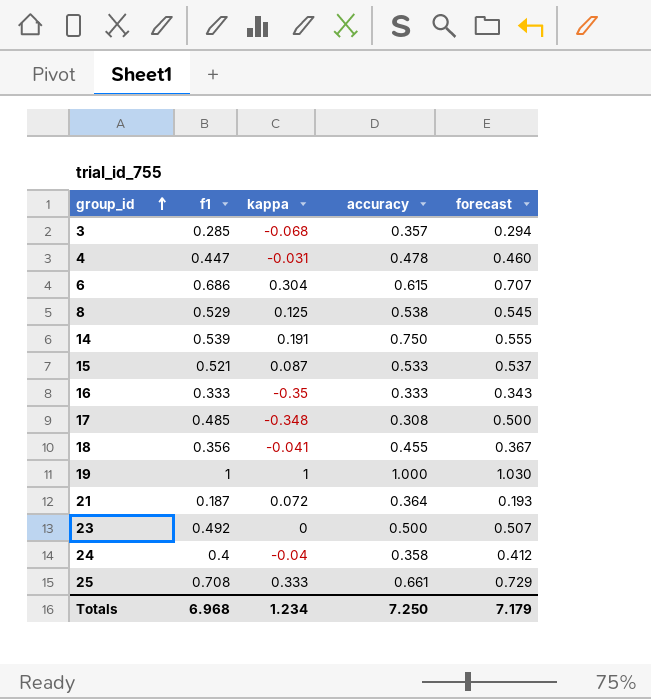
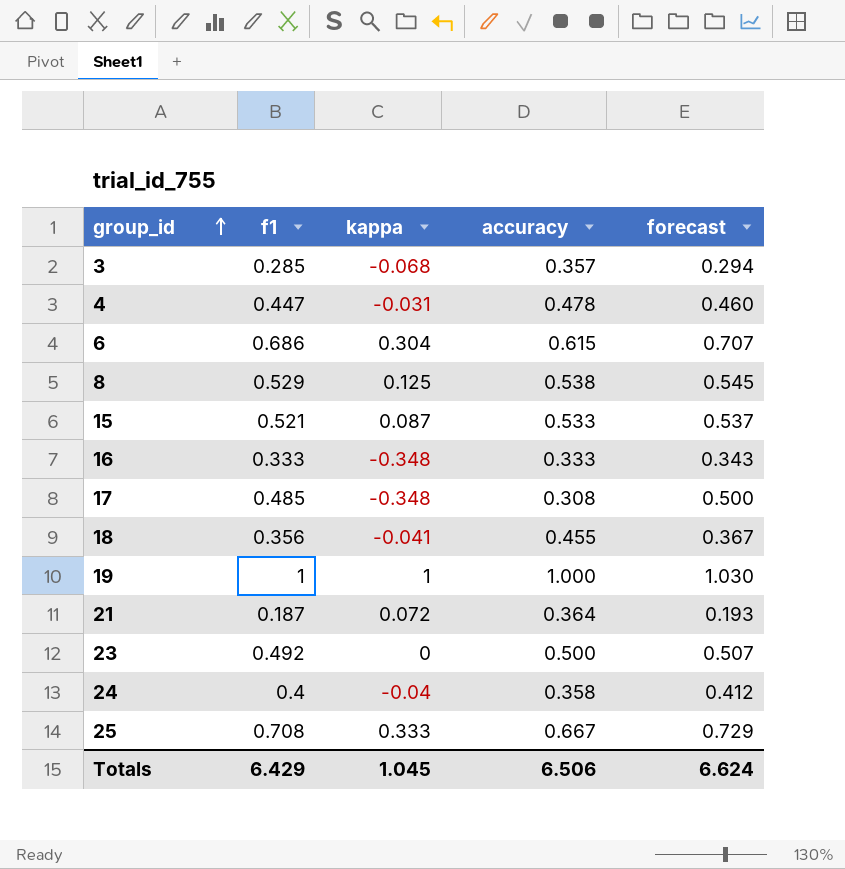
row 14: 0.539 | 0.191 | 0.750 | 0.555 -> none
16 | kappa: -0.35 -> -0.348
25 | accuracy: 0.661 -> 0.667
Totals | f1: 6.968 -> 6.429
Totals | kappa: 1.234 -> 1.045
Totals | accuracy: 7.250 -> 6.506
Totals | forecast: 7.179 -> 6.624

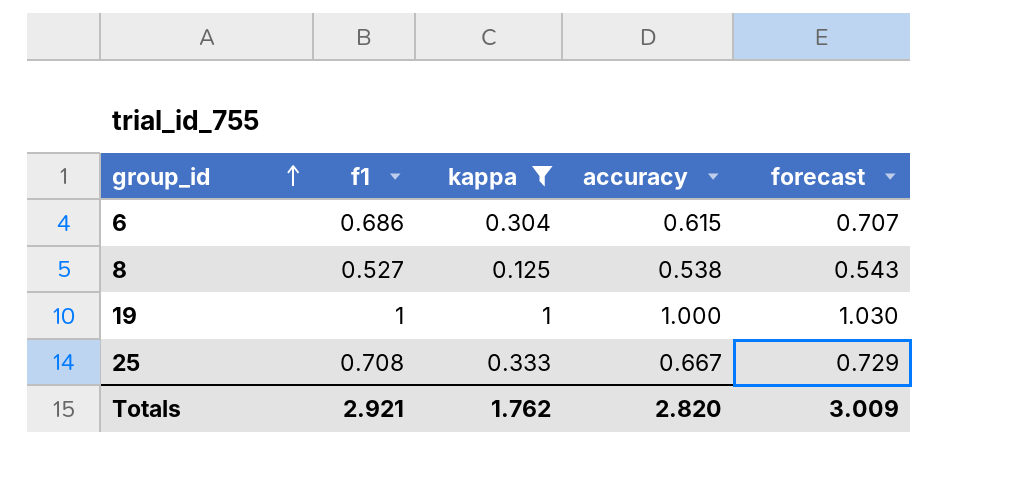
filter: none -> kappa >= 0.125
8 | f1: 0.529 -> 0.527
8 | forecast: 0.545 -> 0.543
Totals | f1: 6.429 -> 2.921
Totals | kappa: 1.045 -> 1.762
Totals | accuracy: 6.506 -> 2.820
Totals | forecast: 6.624 -> 3.009

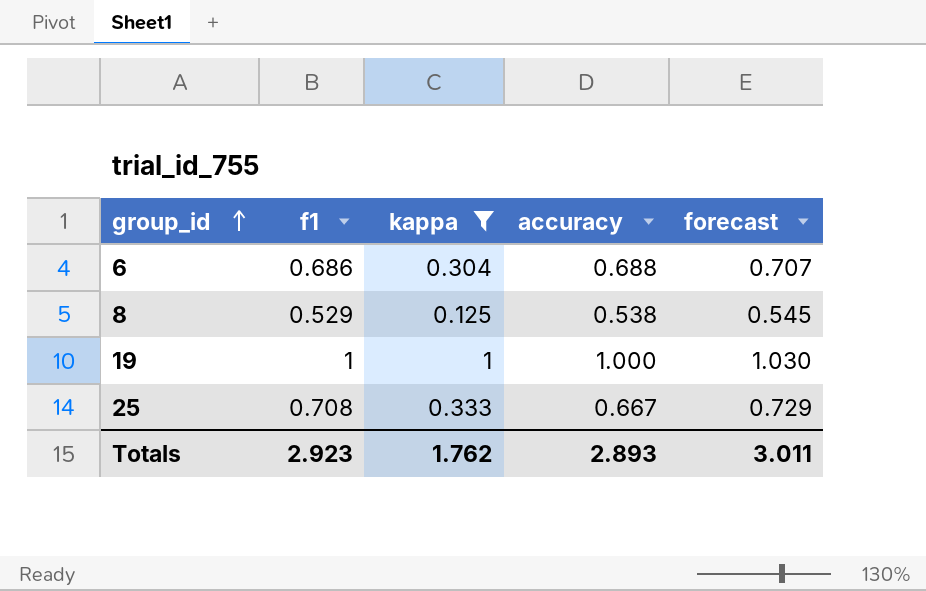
6 | accuracy: 0.615 -> 0.688
8 | f1: 0.527 -> 0.529
8 | forecast: 0.543 -> 0.545
Totals | f1: 2.921 -> 2.923
Totals | accuracy: 2.820 -> 2.893
Totals | forecast: 3.009 -> 3.011

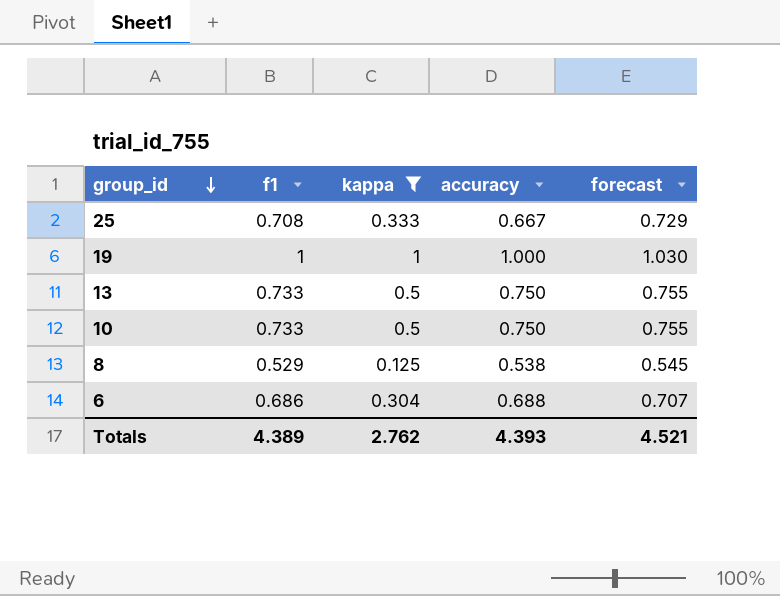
row order: group_id ascending -> group_id descending
row 13: none -> 0.733 | 0.5 | 0.750 | 0.755
row 10: none -> 0.733 | 0.5 | 0.750 | 0.755
Totals | f1: 2.923 -> 4.389
Totals | kappa: 1.762 -> 2.762
Totals | accuracy: 2.893 -> 4.393
Totals | forecast: 3.011 -> 4.521

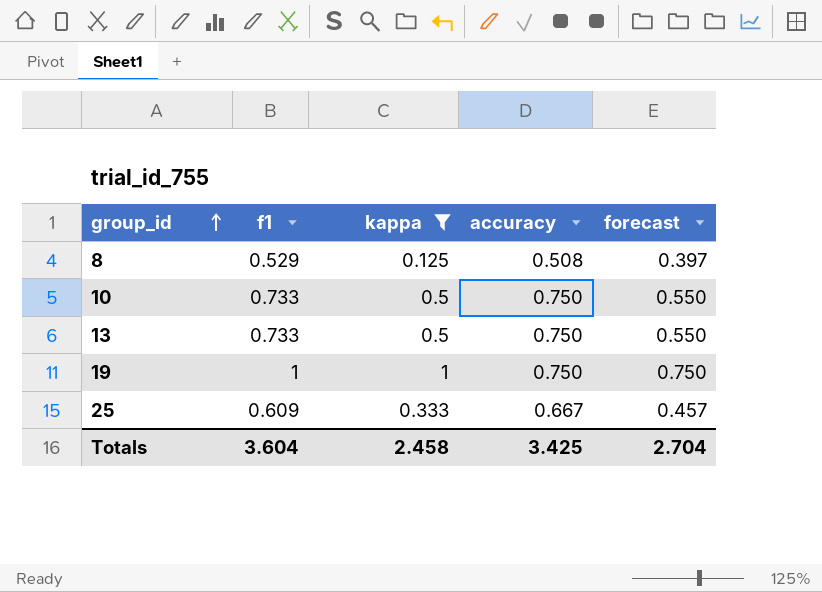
row order: group_id descending -> group_id ascending
column forecast | formula: [f1] * 1.03 -> [f1] * 0.75
row 6: 0.686 | 0.304 | 0.688 | 0.707 -> none
8 | accuracy: 0.538 -> 0.508
19 | accuracy: 1.000 -> 0.750
25 | f1: 0.708 -> 0.609
Totals | f1: 4.389 -> 3.604
Totals | kappa: 2.762 -> 2.458
Totals | accuracy: 4.393 -> 3.425
Totals | forecast: 4.521 -> 2.704

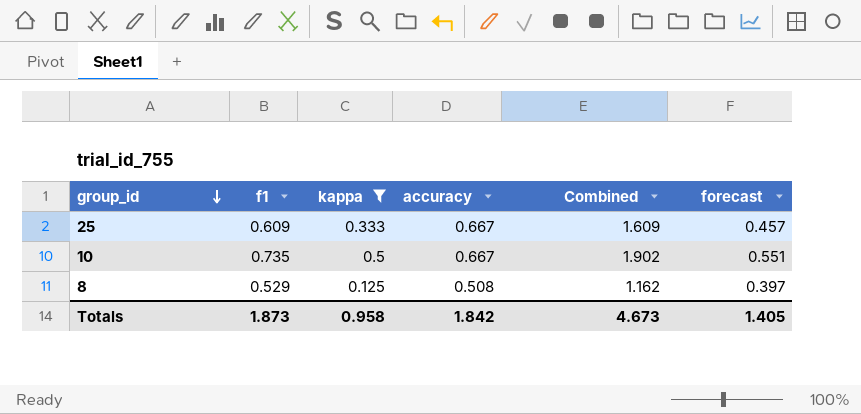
row order: group_id ascending -> group_id descending
column Combined | formula: none -> [f1] + [kappa] + [accuracy]
row 13: 0.733 | 0.5 | 0.750 | 0.550 -> none
row 19: 1 | 1 | 0.750 | 0.750 -> none
10 | f1: 0.733 -> 0.735
10 | accuracy: 0.750 -> 0.667
10 | forecast: 0.550 -> 0.551
Totals | f1: 3.604 -> 1.873
Totals | kappa: 2.458 -> 0.958
Totals | accuracy: 3.425 -> 1.842
Totals | forecast: 2.704 -> 1.405

